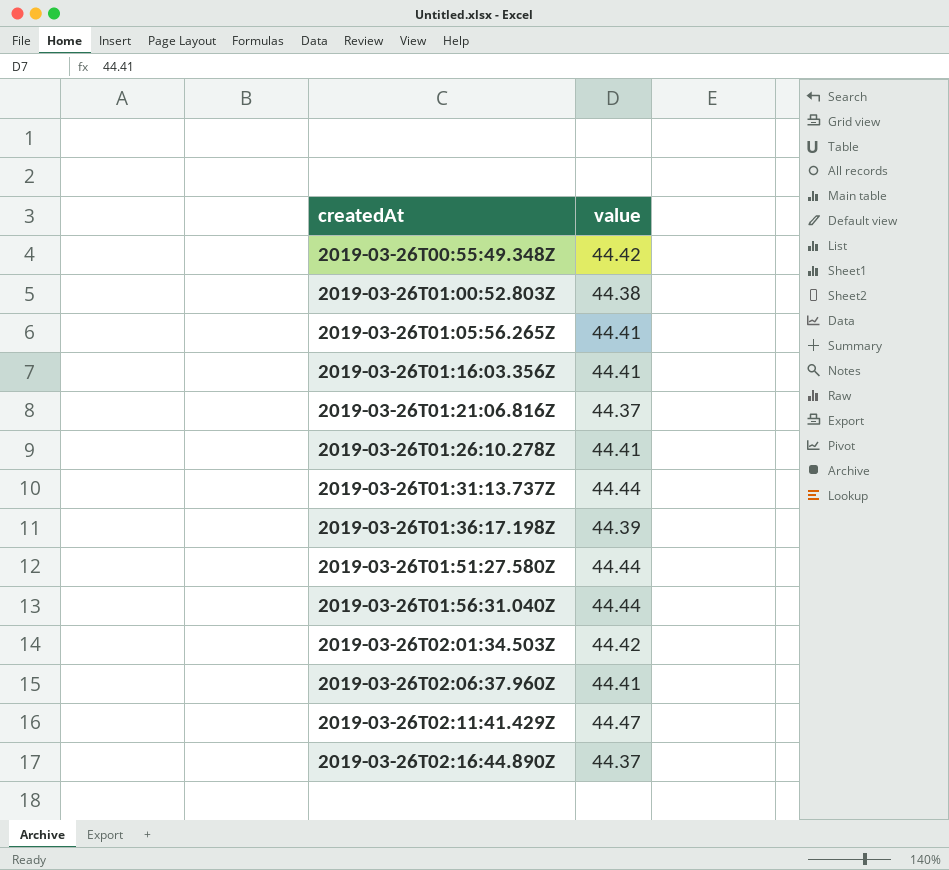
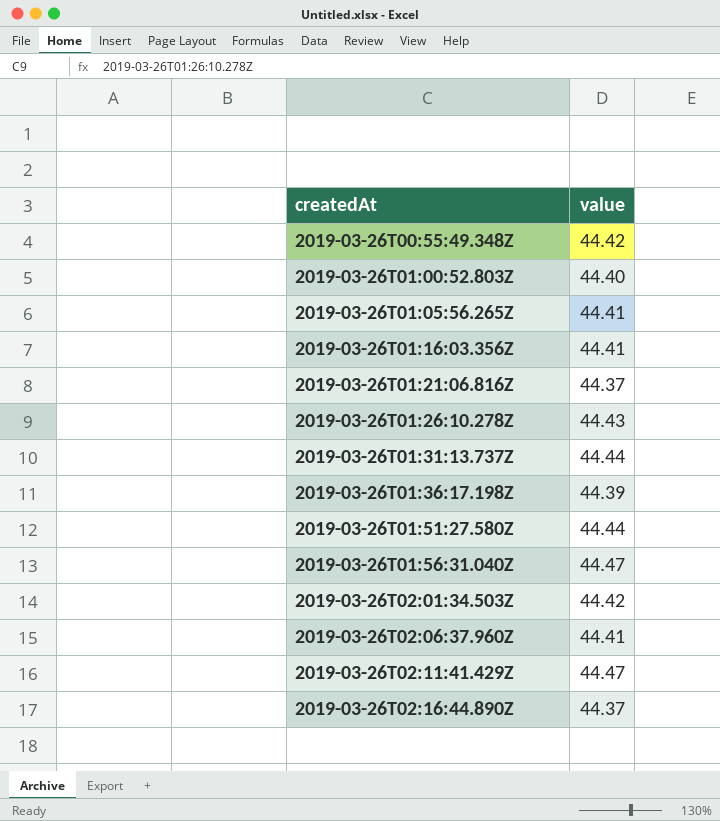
2019-03-26T01:00:52.803Z | value: 44.38 -> 44.40
2019-03-26T01:26:10.278Z | value: 44.41 -> 44.43
2019-03-26T01:56:31.040Z | value: 44.44 -> 44.47

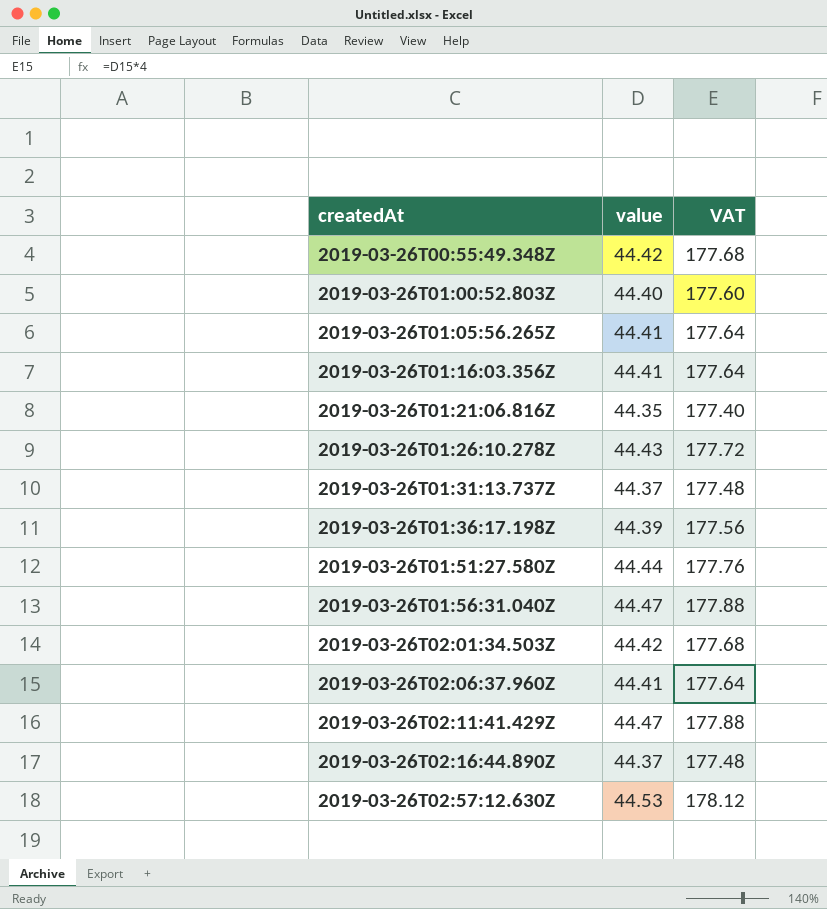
column VAT | formula: none -> [value] * 4
2019-03-26T01:21:06.816Z | value: 44.37 -> 44.35
2019-03-26T01:31:13.737Z | value: 44.44 -> 44.37
row 2019-03-26T02:57:12.630Z: none -> 44.53 | 178.12

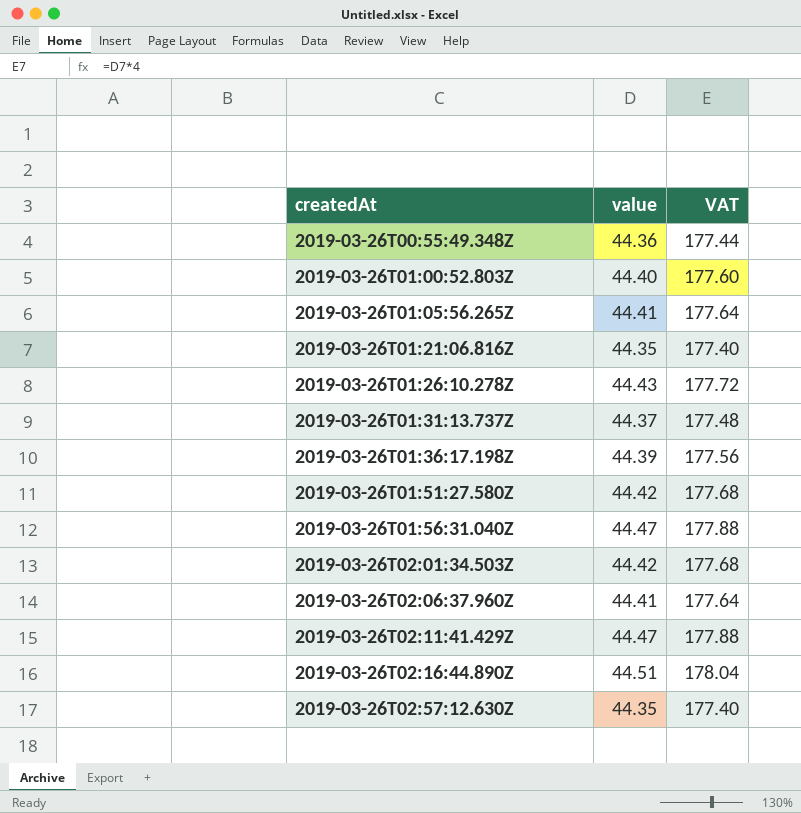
row 2019-03-26T01:16:03.356Z: 44.41 | 177.64 -> none
2019-03-26T00:55:49.348Z | value: 44.42 -> 44.36
2019-03-26T00:55:49.348Z | VAT: 177.68 -> 177.44
2019-03-26T01:51:27.580Z | value: 44.44 -> 44.42
2019-03-26T01:51:27.580Z | VAT: 177.76 -> 177.68
2019-03-26T02:16:44.890Z | value: 44.37 -> 44.51
2019-03-26T02:16:44.890Z | VAT: 177.48 -> 178.04
2019-03-26T02:57:12.630Z | value: 44.53 -> 44.35
2019-03-26T02:57:12.630Z | VAT: 178.12 -> 177.40

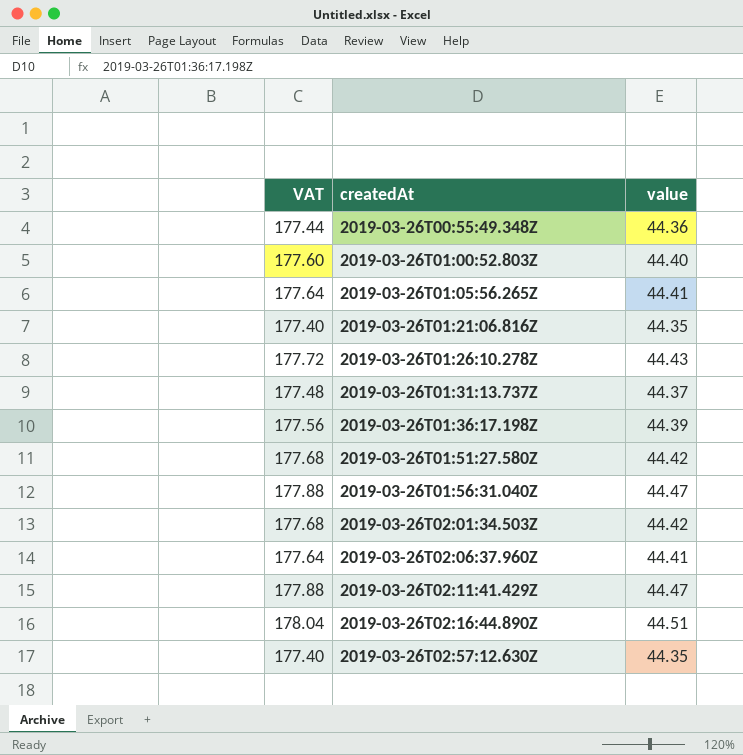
column VAT | position: 3 -> 1

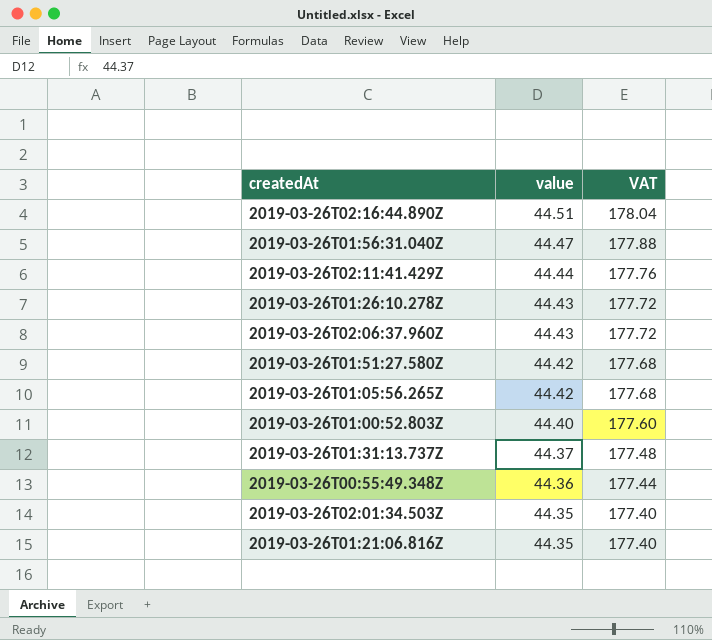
row order: createdAt ascending -> value descending
column VAT | position: 1 -> 3
row 2019-03-26T01:36:17.198Z: 177.56 | 44.39 -> none
row 2019-03-26T02:57:12.630Z: 177.40 | 44.35 -> none
2019-03-26T02:11:41.429Z | value: 44.47 -> 44.44
2019-03-26T02:11:41.429Z | VAT: 177.88 -> 177.76
2019-03-26T02:06:37.960Z | value: 44.41 -> 44.43
2019-03-26T02:06:37.960Z | VAT: 177.64 -> 177.72
2019-03-26T01:05:56.265Z | value: 44.41 -> 44.42
2019-03-26T01:05:56.265Z | VAT: 177.64 -> 177.68
2019-03-26T02:01:34.503Z | value: 44.42 -> 44.35
2019-03-26T02:01:34.503Z | VAT: 177.68 -> 177.40

